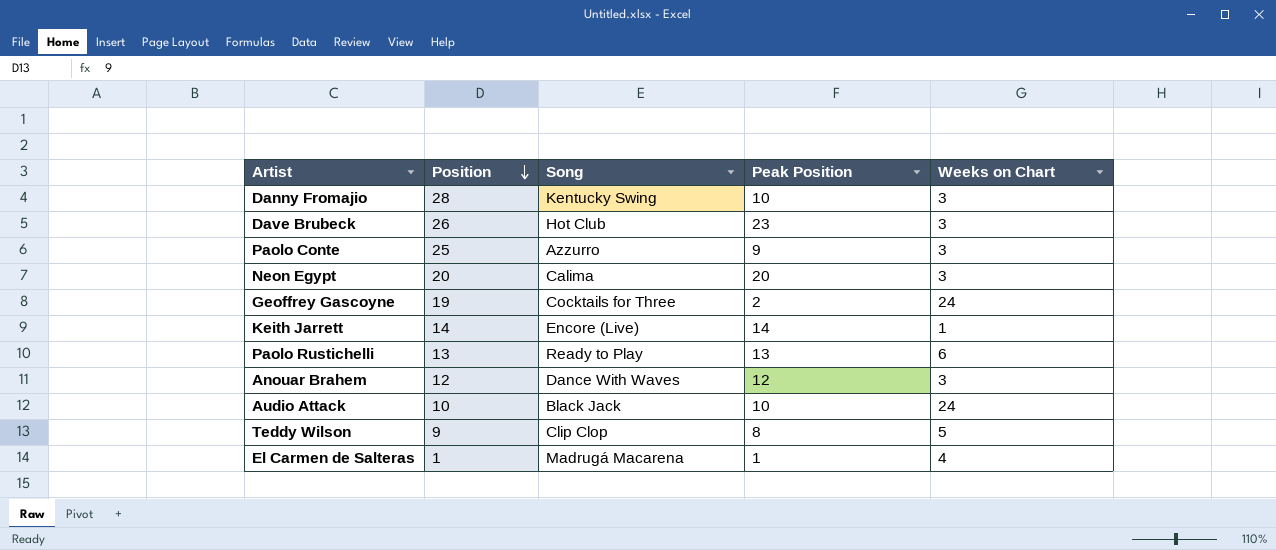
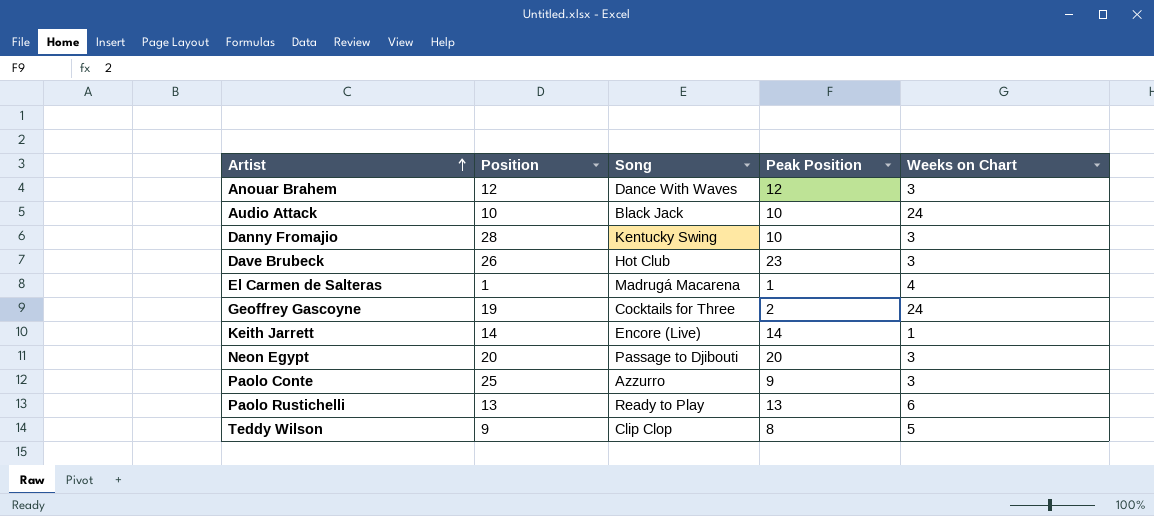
row order: Position descending -> Artist ascending
Neon Egypt | Song: Calima -> Passage to Djibouti

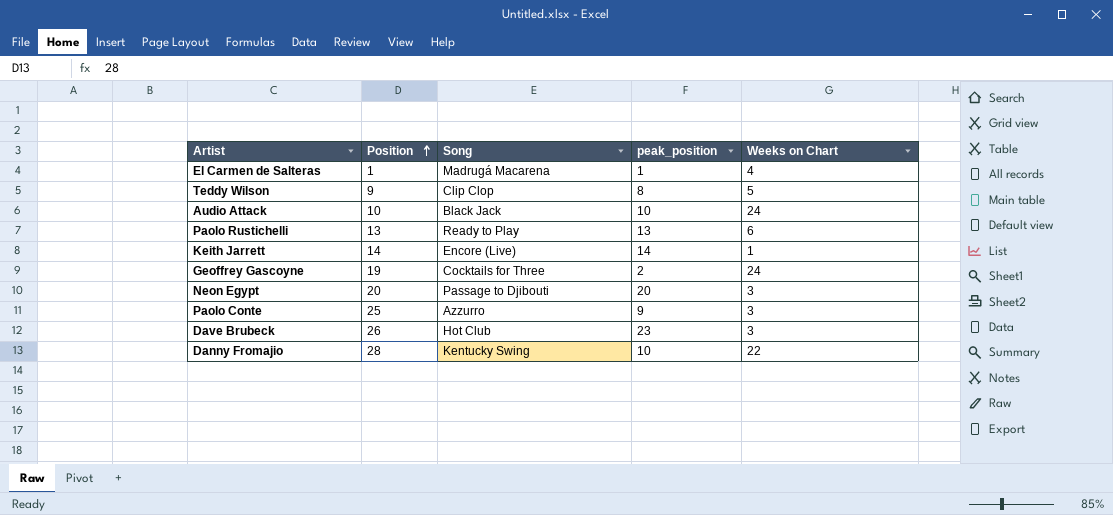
row order: Artist ascending -> Position ascending
column name: Peak Position -> peak_position
row Anouar Brahem: 12 | Dance With Waves | 12 | 3 -> none
Danny Fromajio | Weeks on Chart: 3 -> 22

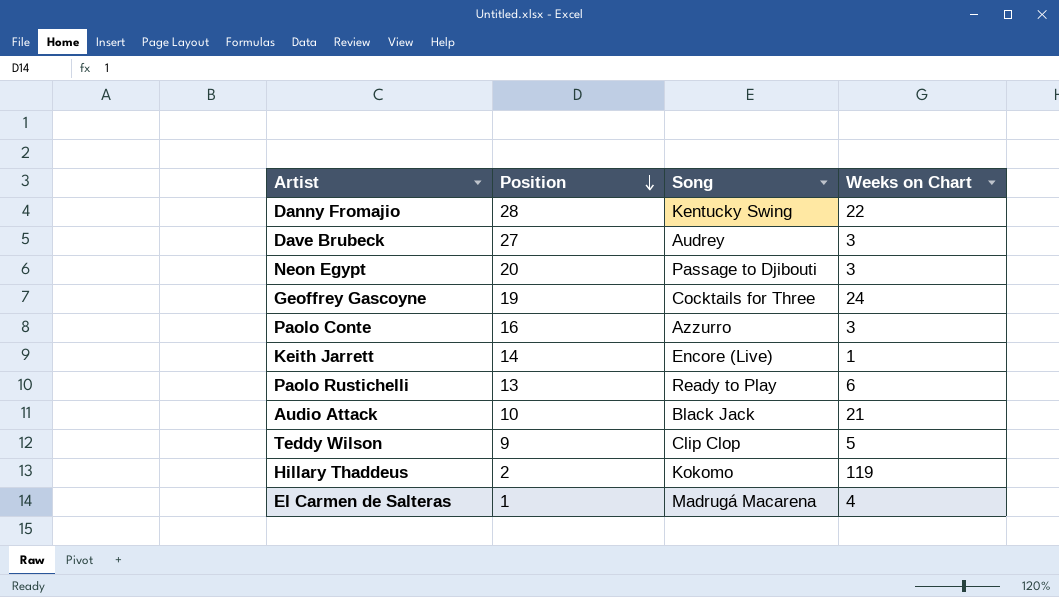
row order: Position ascending -> Position descending
column peak_position | position: 4 -> none
Dave Brubeck | Position: 26 -> 27
Dave Brubeck | Song: Hot Club -> Audrey
Paolo Conte | Position: 25 -> 16
Audio Attack | Weeks on Chart: 24 -> 21
row Hillary Thaddeus: none -> 2 | Kokomo | 119

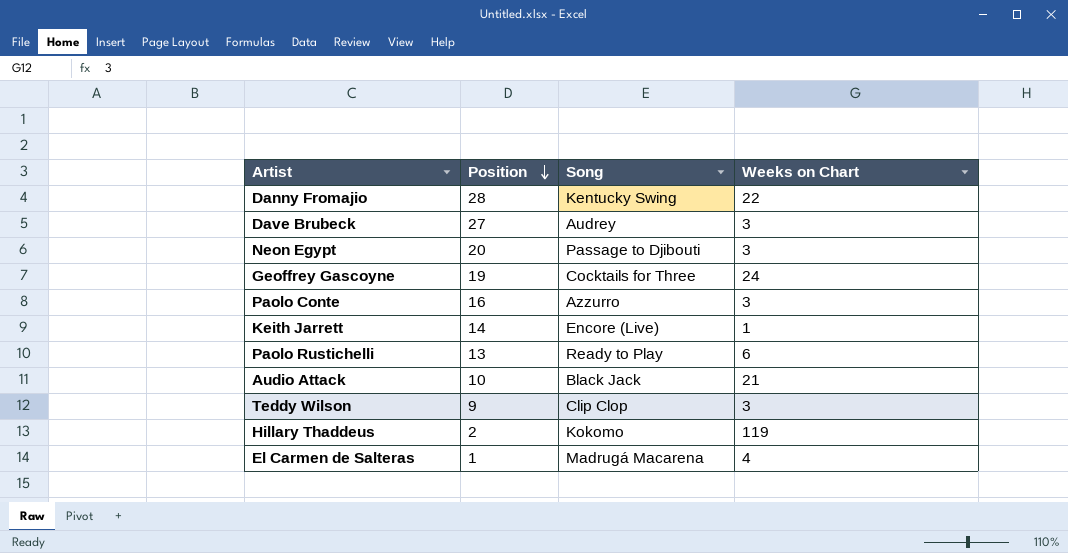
Teddy Wilson | Weeks on Chart: 5 -> 3

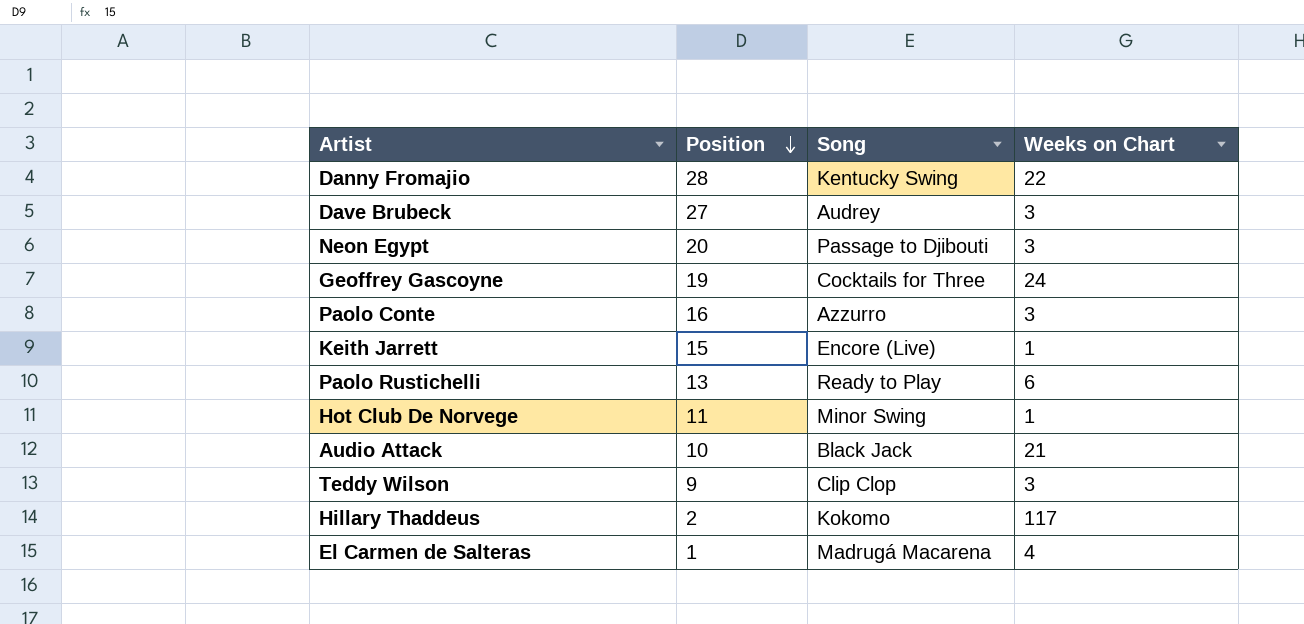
Keith Jarrett | Position: 14 -> 15
row Hot Club De Norvege: none -> 11 | Minor Swing | 1
Hillary Thaddeus | Weeks on Chart: 119 -> 117

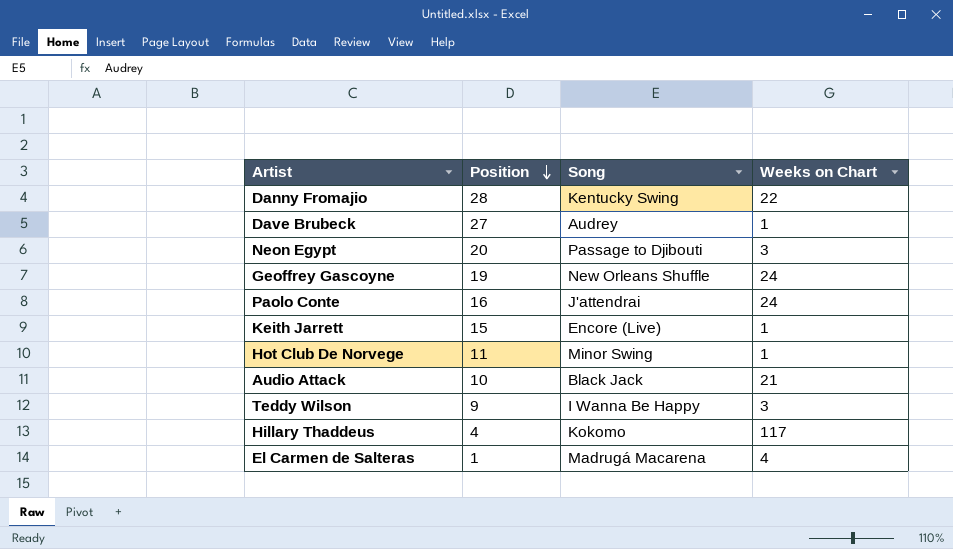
row Paolo Rustichelli: 13 | Ready to Play | 6 -> none
Dave Brubeck | Weeks on Chart: 3 -> 1
Geoffrey Gascoyne | Song: Cocktails for Three -> New Orleans Shuffle
Paolo Conte | Song: Azzurro -> J'attendrai
Paolo Conte | Weeks on Chart: 3 -> 24
Teddy Wilson | Song: Clip Clop -> I Wanna Be Happy
Hillary Thaddeus | Position: 2 -> 4

